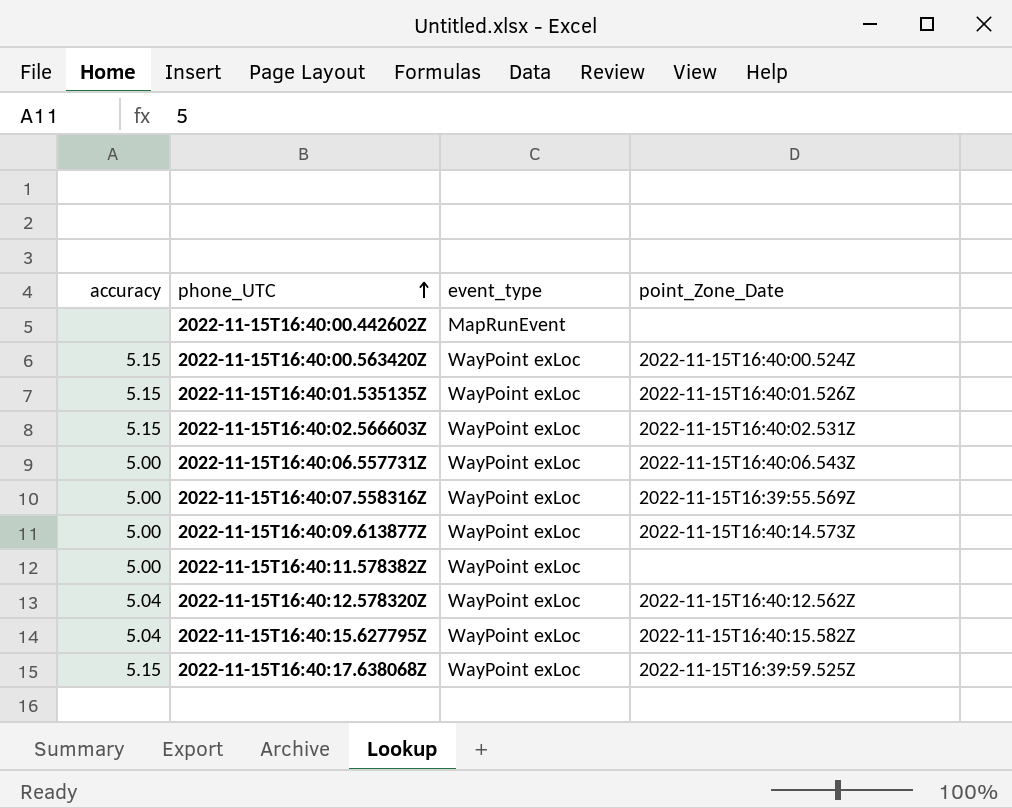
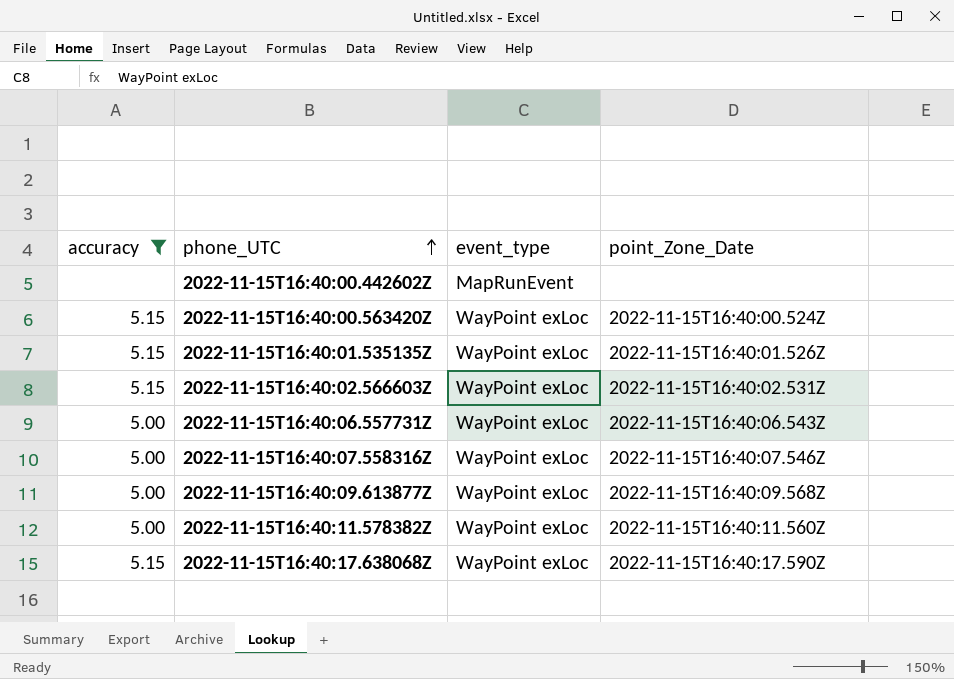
filter: none -> accuracy != 5.04
2022-11-15T16:40:07.558316Z | point_Zone_Date: 2022-11-15T16:39:55.569Z -> 2022-11-15T16:40:07.546Z
2022-11-15T16:40:09.613877Z | point_Zone_Date: 2022-11-15T16:40:14.573Z -> 2022-11-15T16:40:09.568Z
2022-11-15T16:40:11.578382Z | point_Zone_Date: none -> 2022-11-15T16:40:11.560Z
2022-11-15T16:40:17.638068Z | point_Zone_Date: 2022-11-15T16:39:59.525Z -> 2022-11-15T16:40:17.590Z

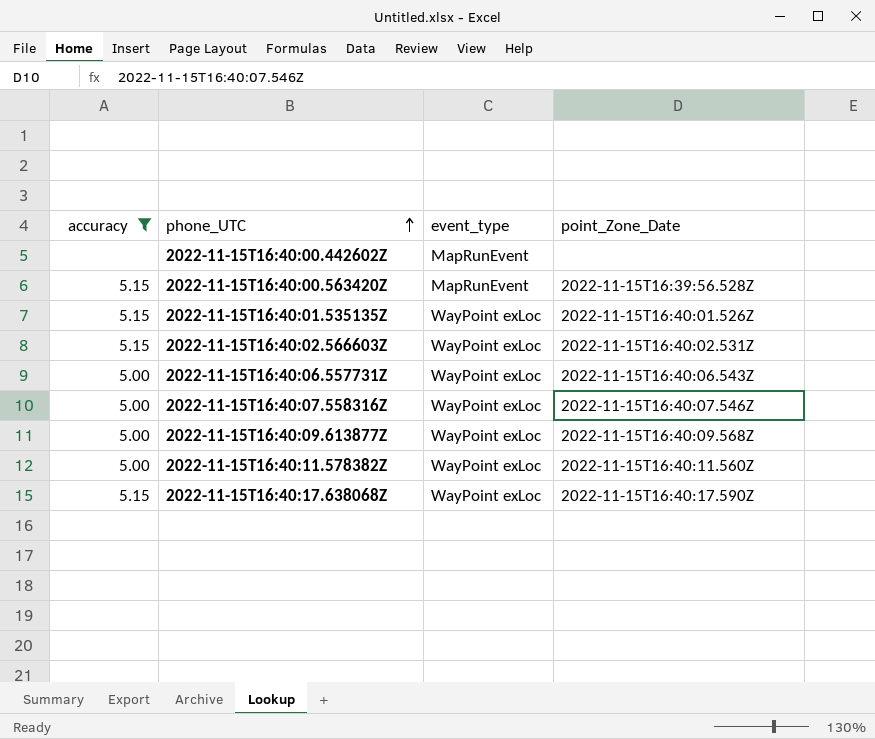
2022-11-15T16:40:00.563420Z | event_type: WayPoint exLoc -> MapRunEvent
2022-11-15T16:40:00.563420Z | point_Zone_Date: 2022-11-15T16:40:00.524Z -> 2022-11-15T16:39:56.528Z

